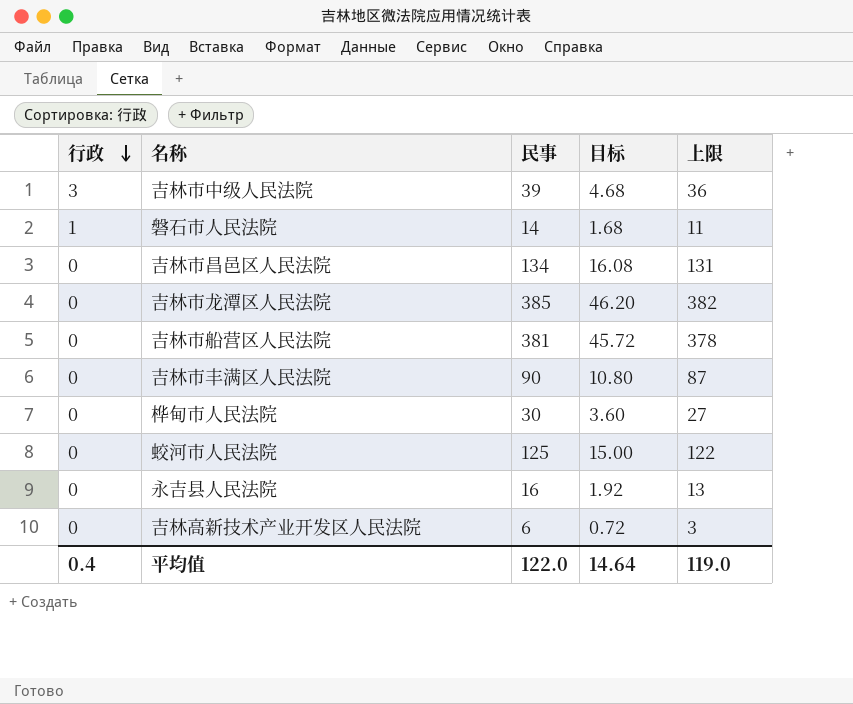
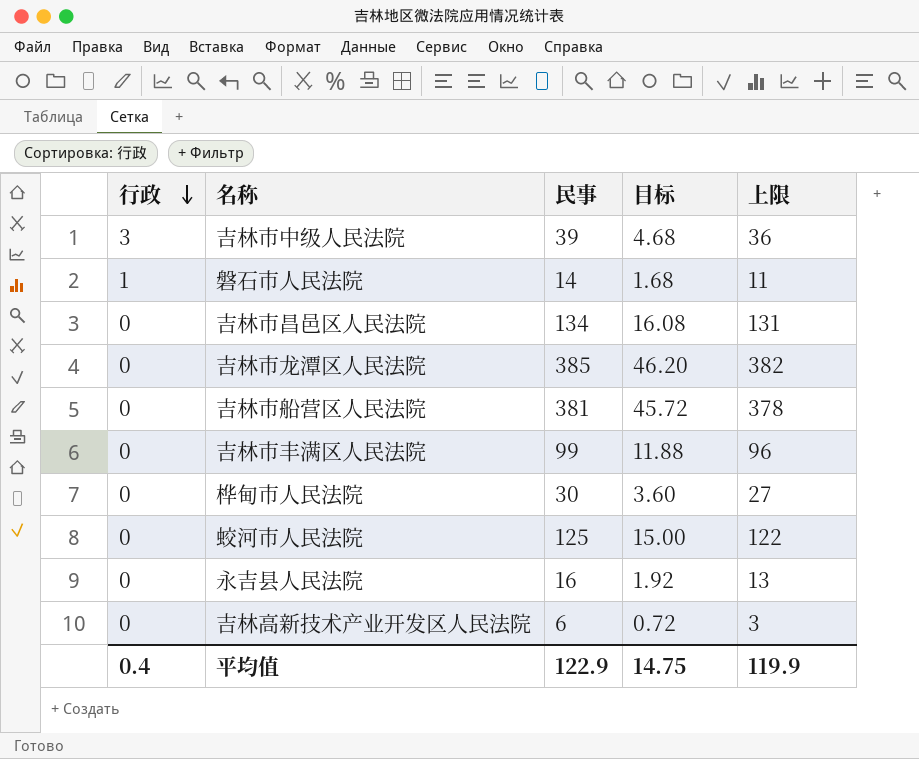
吉林市丰满区人民法院 | 民事: 90 -> 99
吉林市丰满区人民法院 | 目标: 10.80 -> 11.88
吉林市丰满区人民法院 | 上限: 87 -> 96
平均值 | 民事: 122.0 -> 122.9
平均值 | 目标: 14.64 -> 14.75
平均值 | 上限: 119.0 -> 119.9

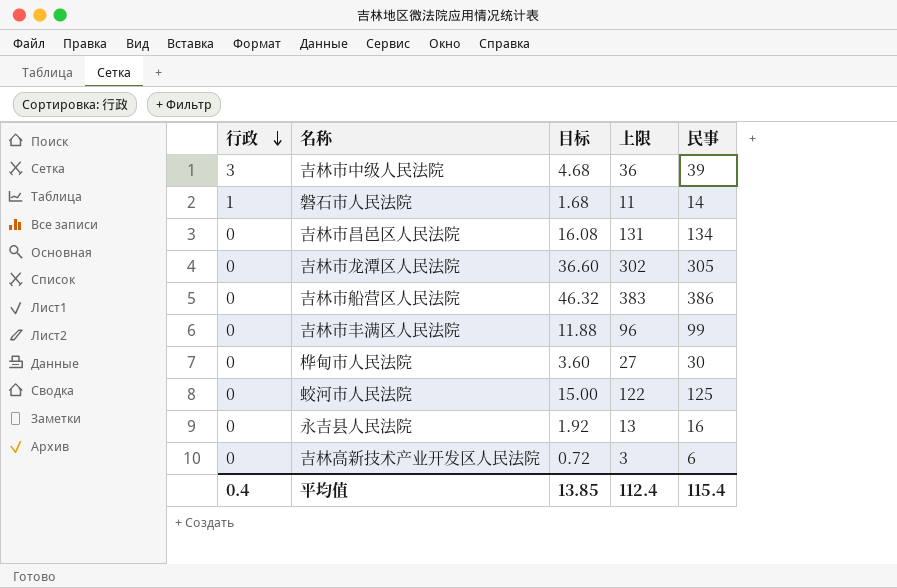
column 民事 | position: 3 -> 5
吉林市龙潭区人民法院 | 目标: 46.20 -> 36.60
吉林市龙潭区人民法院 | 上限: 382 -> 302
吉林市龙潭区人民法院 | 民事: 385 -> 305
吉林市船营区人民法院 | 目标: 45.72 -> 46.32
吉林市船营区人民法院 | 上限: 378 -> 383
吉林市船营区人民法院 | 民事: 381 -> 386
平均值 | 目标: 14.75 -> 13.85
平均值 | 上限: 119.9 -> 112.4
平均值 | 民事: 122.9 -> 115.4

